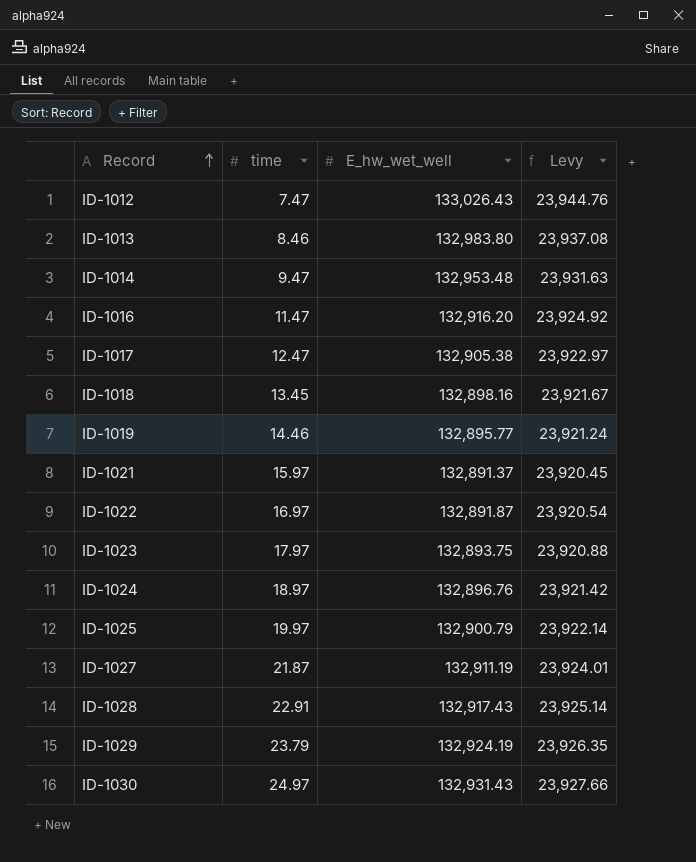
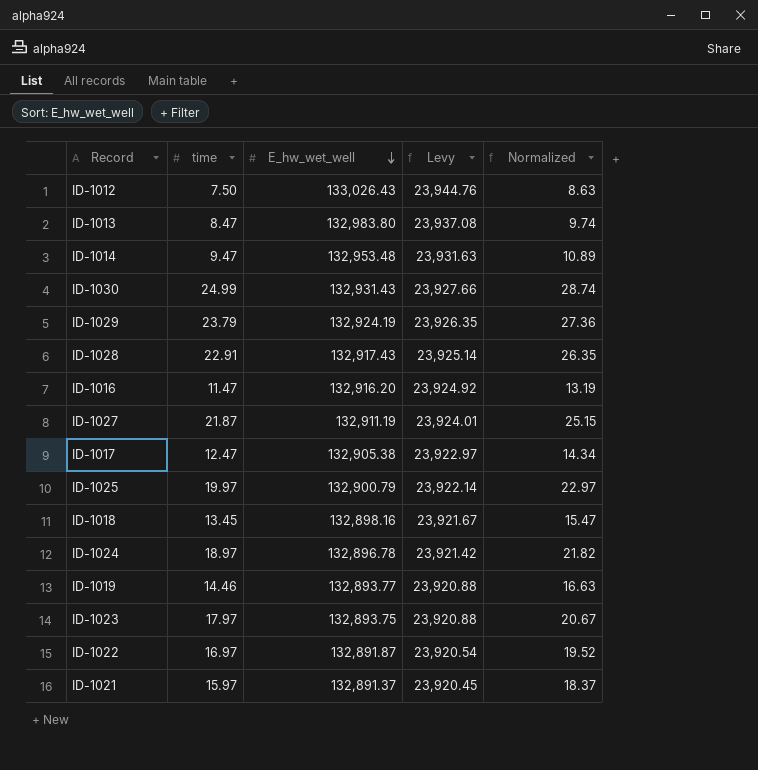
row order: Record ascending -> E_hw_wet_well descending
column Normalized | formula: none -> [time] * 1.15
ID-1012 | time: 7.47 -> 7.50
ID-1013 | time: 8.46 -> 8.47
ID-1030 | time: 24.97 -> 24.99
ID-1024 | E_hw_wet_well: 132,896.76 -> 132,896.78
ID-1019 | E_hw_wet_well: 132,895.77 -> 132,893.77
ID-1019 | Levy: 23,921.24 -> 23,920.88

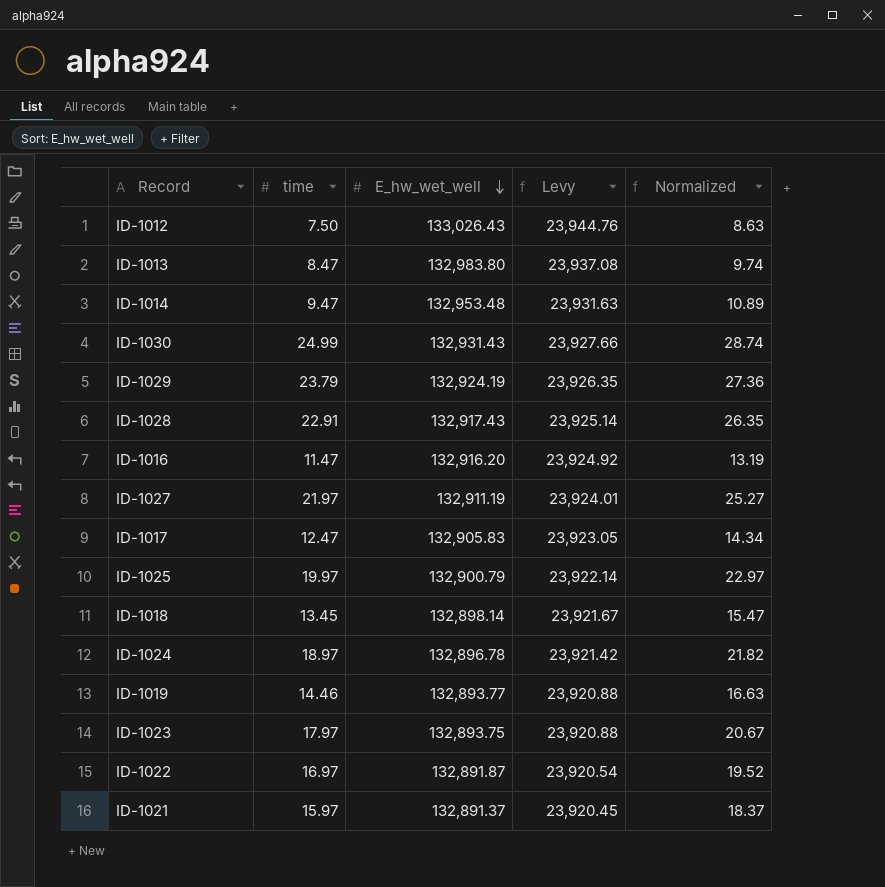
ID-1027 | time: 21.87 -> 21.97
ID-1027 | Normalized: 25.15 -> 25.27
ID-1017 | E_hw_wet_well: 132,905.38 -> 132,905.83
ID-1017 | Levy: 23,922.97 -> 23,923.05
ID-1018 | E_hw_wet_well: 132,898.16 -> 132,898.14

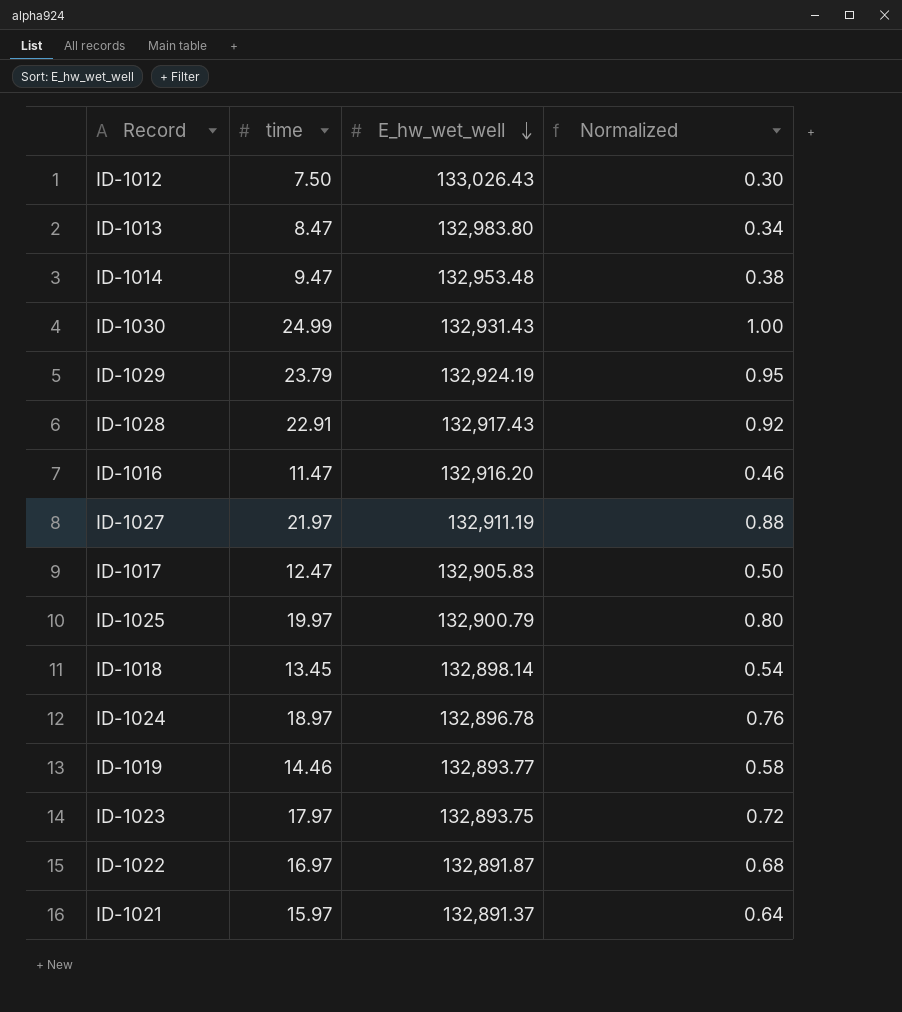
column Levy | formula: [E_hw_wet_well] * 0.18 -> none
column Normalized | formula: [time] * 1.15 -> [time] * 0.04

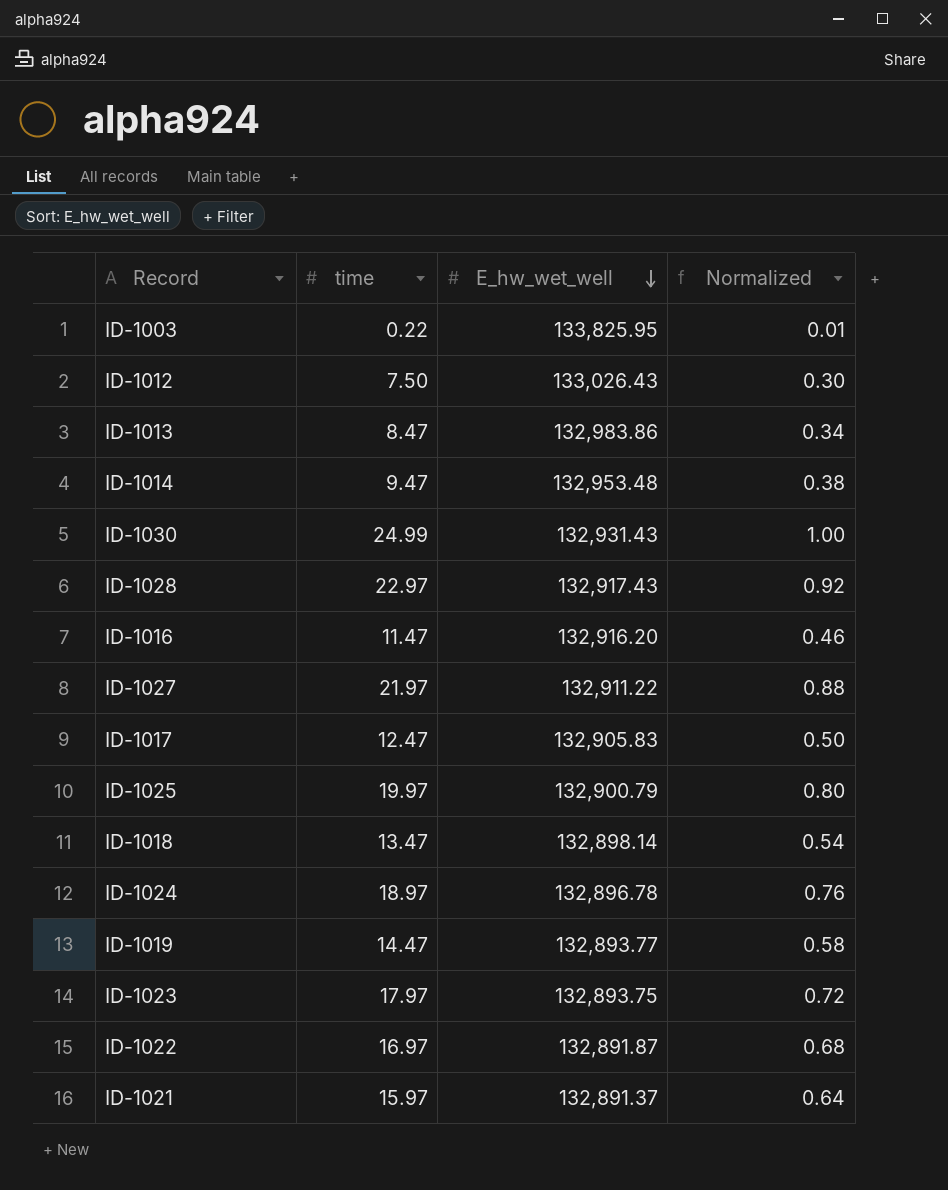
row ID-1029: 23.79 | 132,924.19 | 0.95 -> none
row ID-1003: none -> 0.22 | 133,825.95 | 0.01
ID-1013 | E_hw_wet_well: 132,983.80 -> 132,983.86
ID-1028 | time: 22.91 -> 22.97
ID-1027 | E_hw_wet_well: 132,911.19 -> 132,911.22
ID-1018 | time: 13.45 -> 13.47
ID-1019 | time: 14.46 -> 14.47

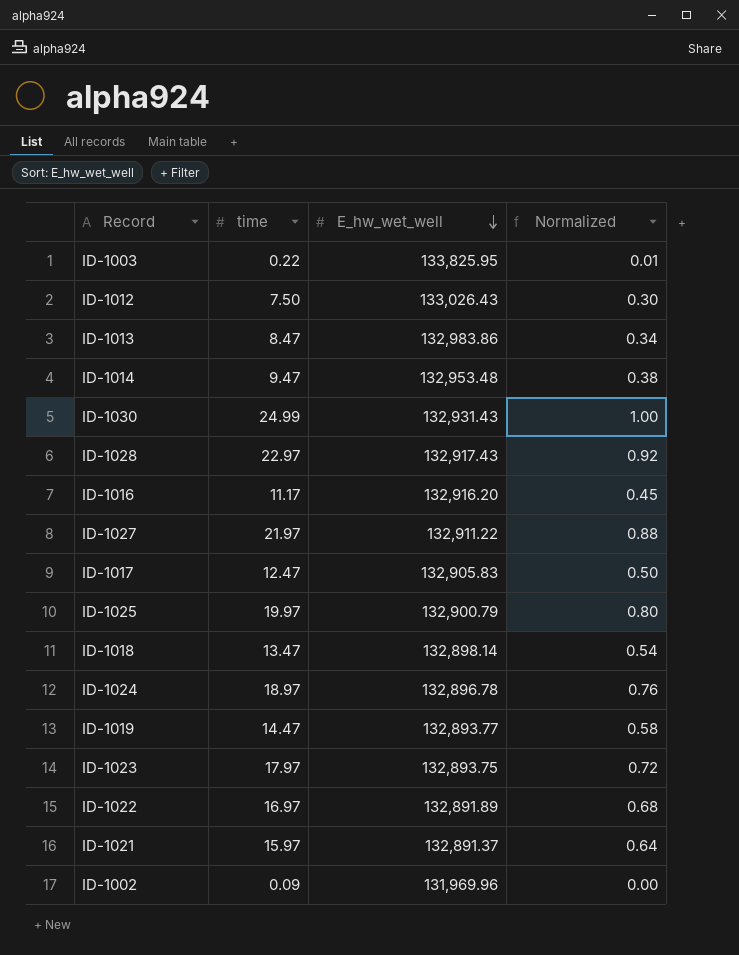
ID-1016 | time: 11.47 -> 11.17
ID-1016 | Normalized: 0.46 -> 0.45
ID-1022 | E_hw_wet_well: 132,891.87 -> 132,891.89
row ID-1002: none -> 0.09 | 131,969.96 | 0.00

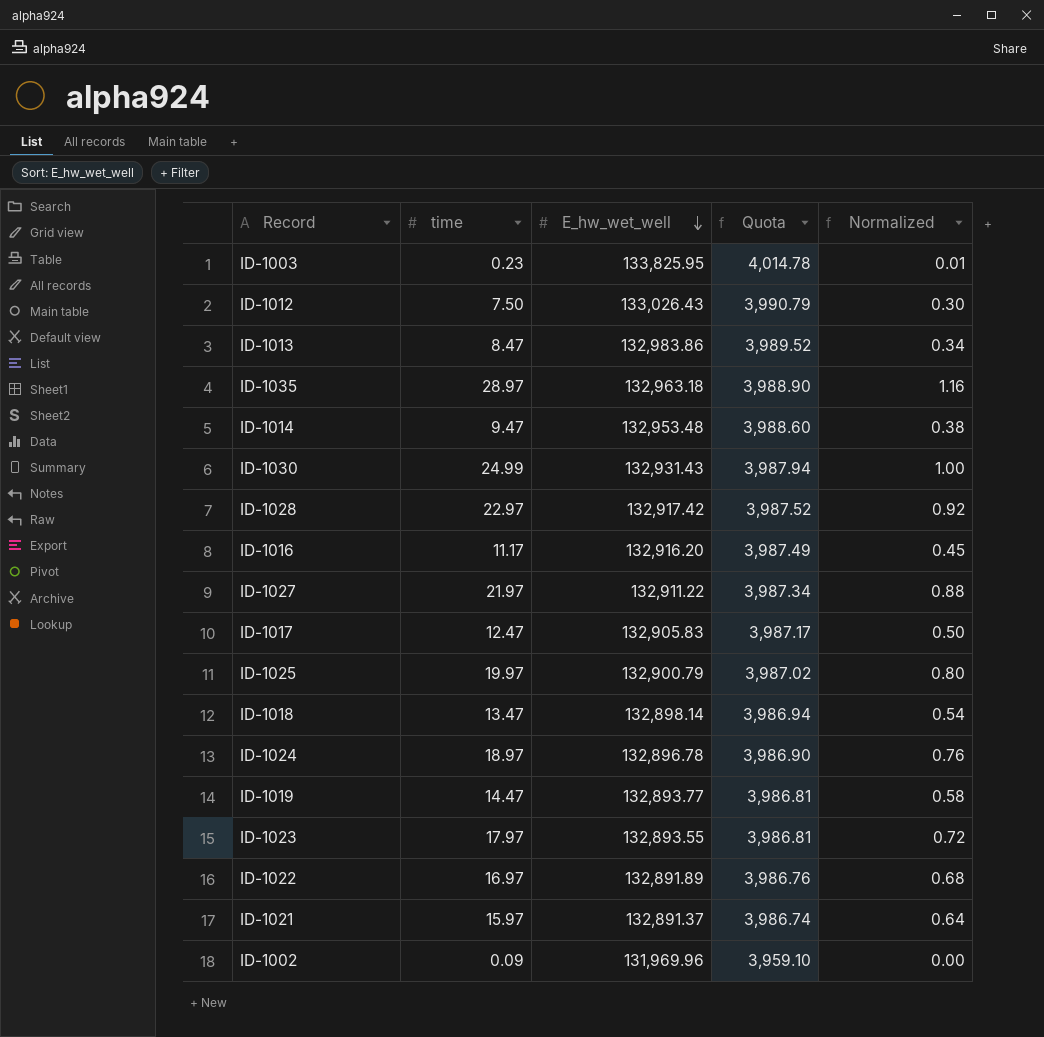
column Quota | formula: none -> [E_hw_wet_well] * 0.03
ID-1003 | time: 0.22 -> 0.23
row ID-1035: none -> 28.97 | 132,963.18 | 3,988.90 | 1.16
ID-1028 | E_hw_wet_well: 132,917.43 -> 132,917.42
ID-1023 | E_hw_wet_well: 132,893.75 -> 132,893.55

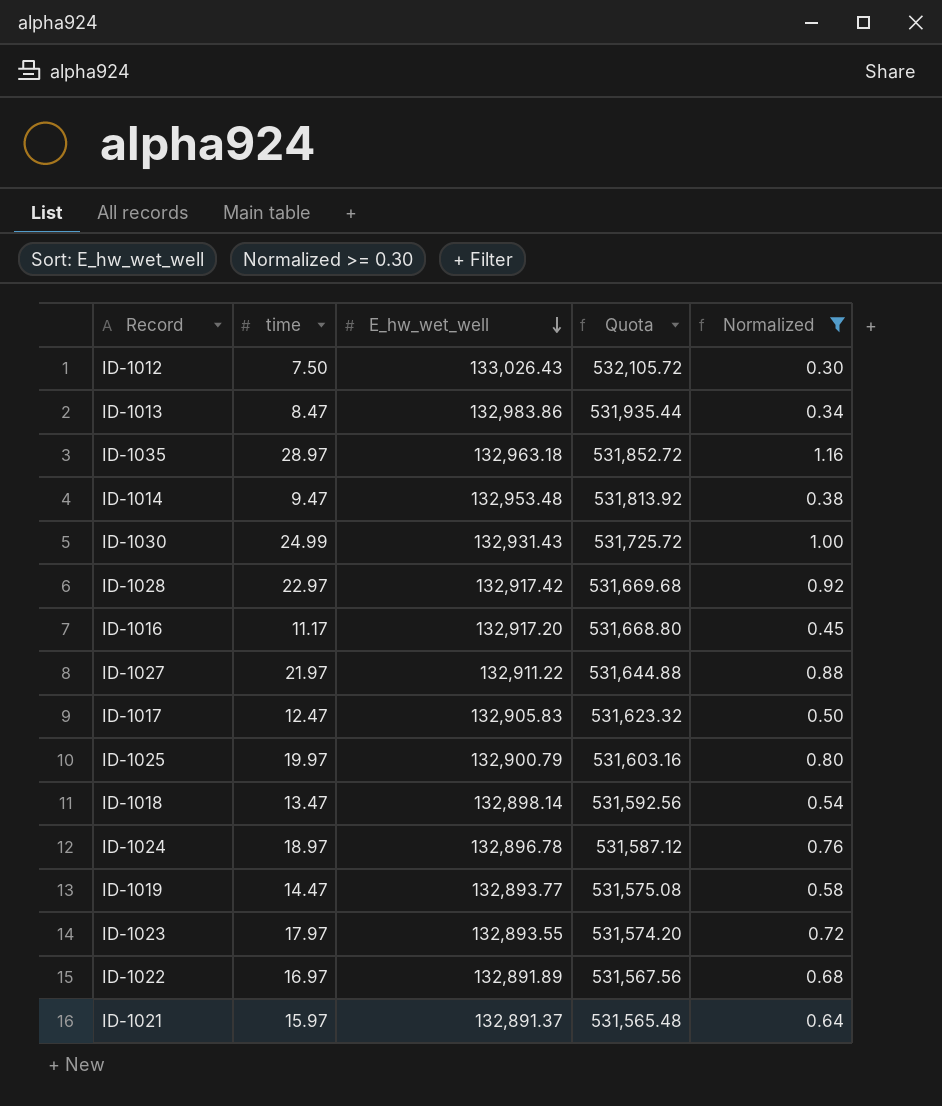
filter: none -> Normalized >= 0.30
column Quota | formula: [E_hw_wet_well] * 0.03 -> [E_hw_wet_well] * 4
ID-1016 | E_hw_wet_well: 132,916.20 -> 132,917.20

